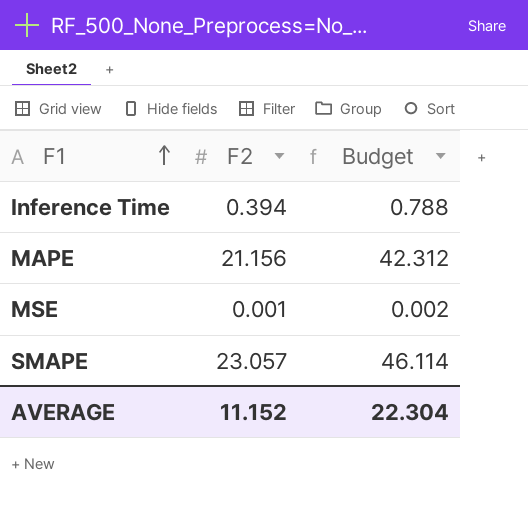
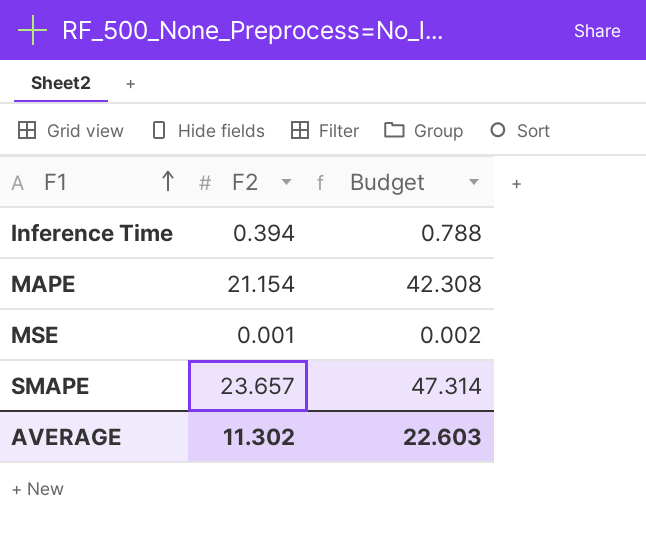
MAPE | F2: 21.156 -> 21.154
MAPE | Budget: 42.312 -> 42.308
SMAPE | F2: 23.057 -> 23.657
SMAPE | Budget: 46.114 -> 47.314
AVERAGE | F2: 11.152 -> 11.302
AVERAGE | Budget: 22.304 -> 22.603

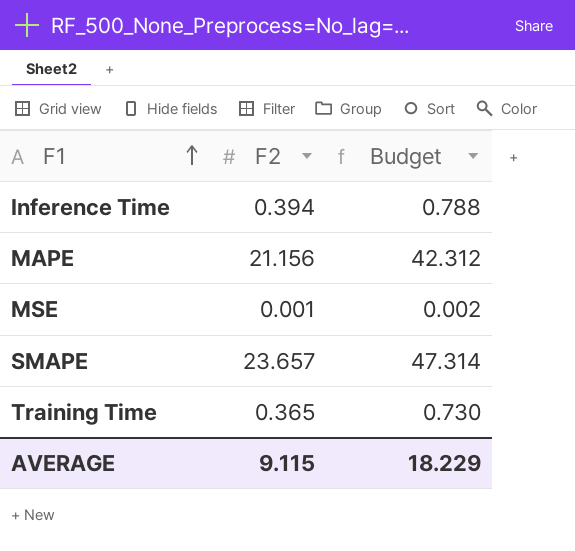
MAPE | F2: 21.154 -> 21.156
MAPE | Budget: 42.308 -> 42.312
row Training Time: none -> 0.365 | 0.730
AVERAGE | F2: 11.302 -> 9.115
AVERAGE | Budget: 22.603 -> 18.229

